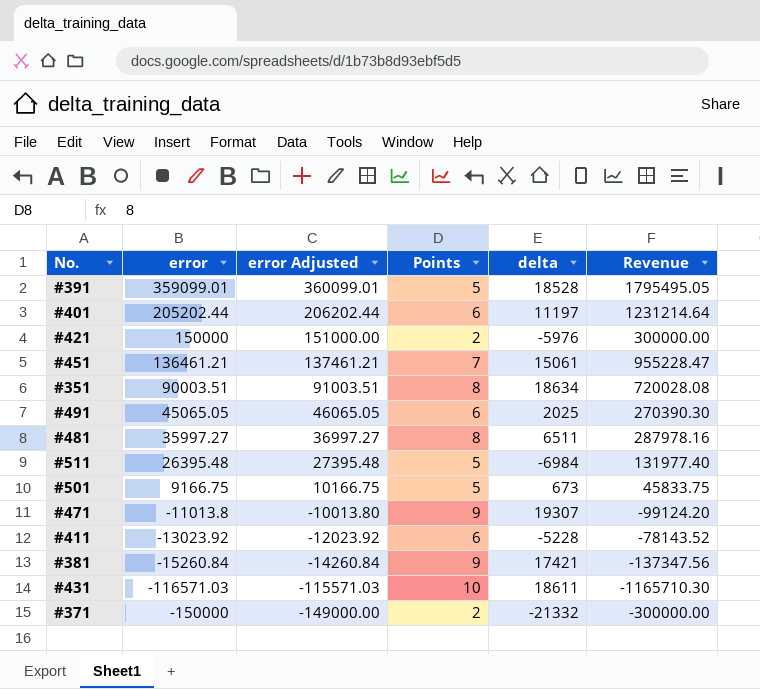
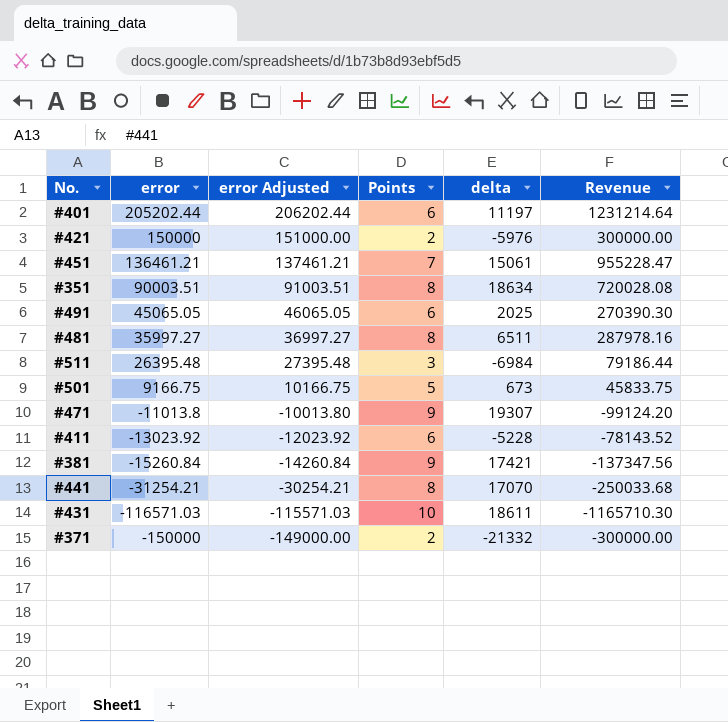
row #391: 359099.01 | 360099.01 | 5 | 18528 | 1795495.05 -> none
#511 | Points: 5 -> 3
#511 | Revenue: 131977.40 -> 79186.44
row #441: none -> -31254.21 | -30254.21 | 8 | 17070 | -250033.68

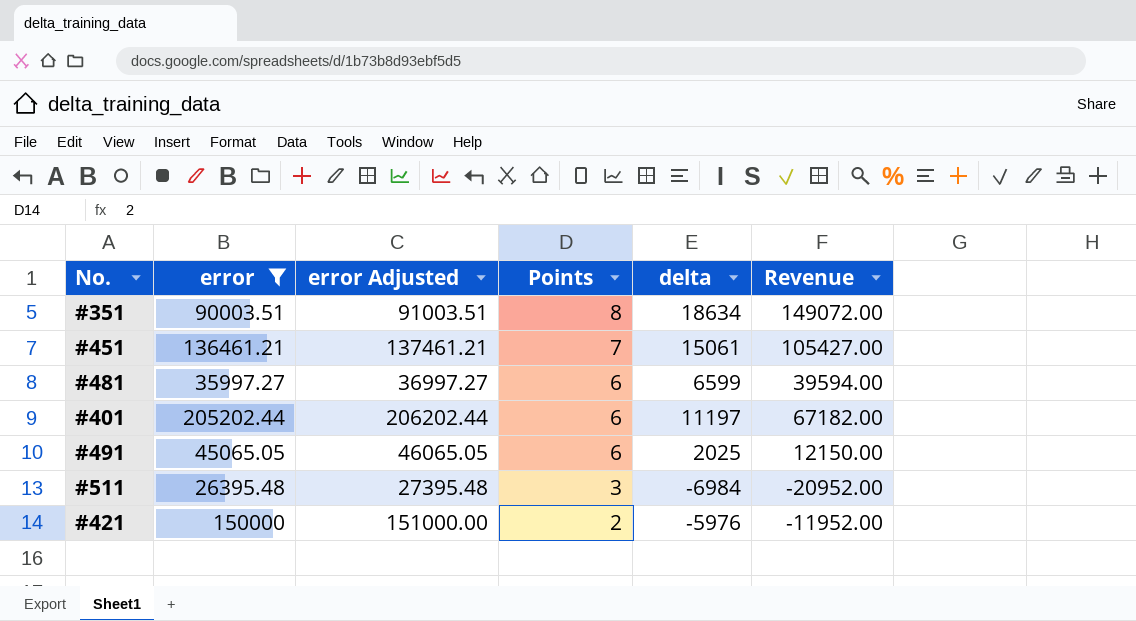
filter: none -> error >= 26395.48
row order: error descending -> Points descending
column Revenue | formula: [error] * [Points] -> [Points] * [delta]
#481 | Points: 8 -> 6
#481 | delta: 6511 -> 6599

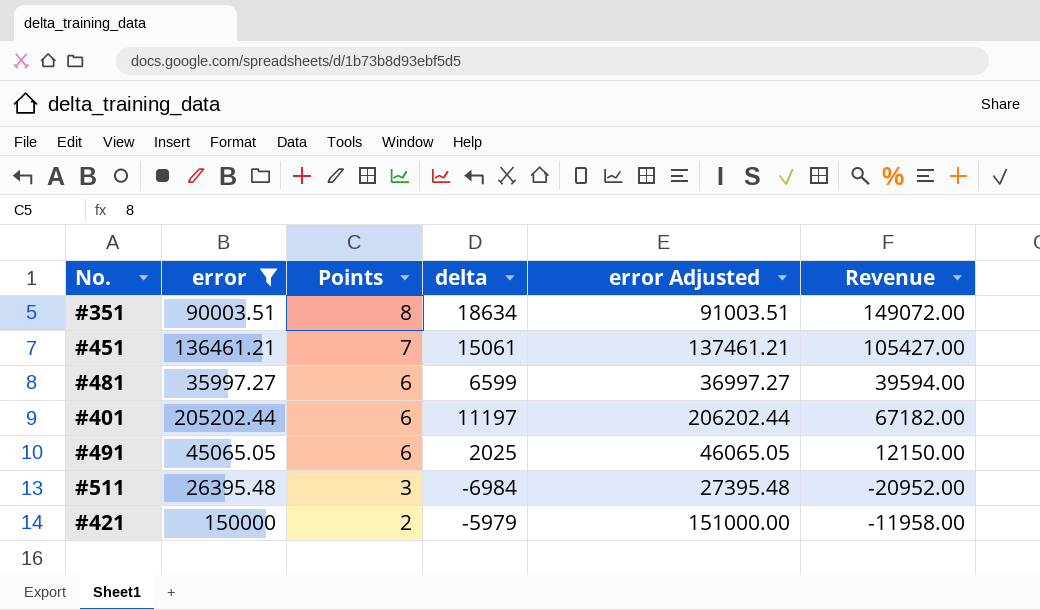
column error Adjusted | position: 3 -> 5
#421 | delta: -5976 -> -5979
#421 | Revenue: -11952.00 -> -11958.00

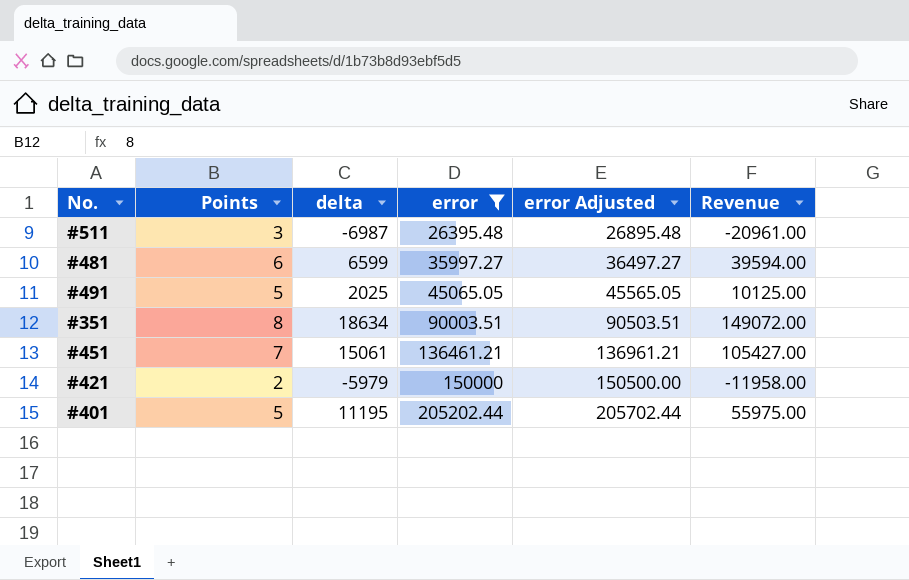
row order: Points descending -> error ascending
column error | position: 2 -> 4
column error Adjusted | formula: [error] + 1000 -> [error] + 500
#511 | delta: -6984 -> -6987
#511 | Revenue: -20952.00 -> -20961.00
#491 | Points: 6 -> 5
#491 | Revenue: 12150.00 -> 10125.00
#401 | Points: 6 -> 5
#401 | delta: 11197 -> 11195
#401 | Revenue: 67182.00 -> 55975.00

